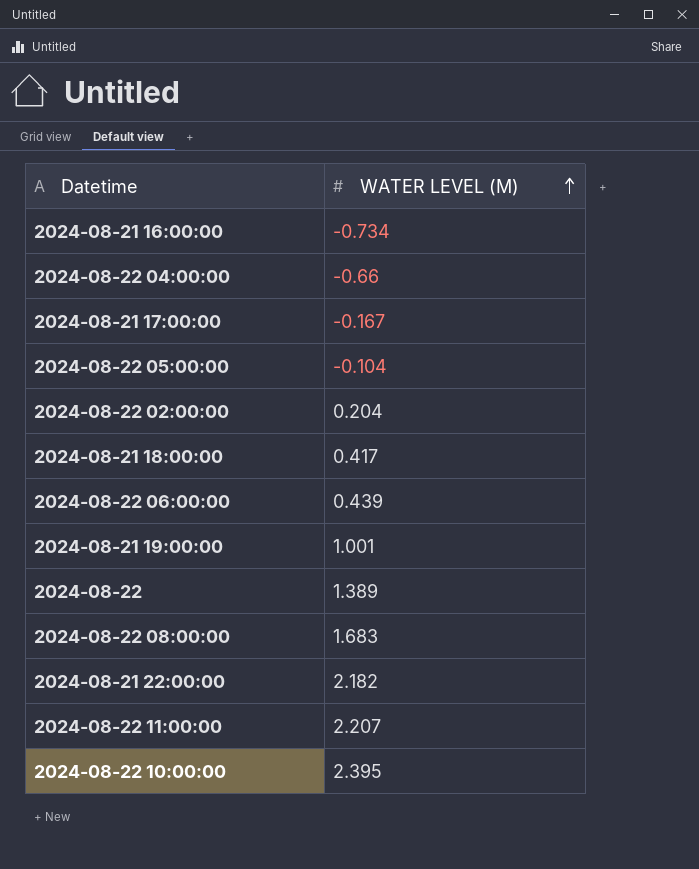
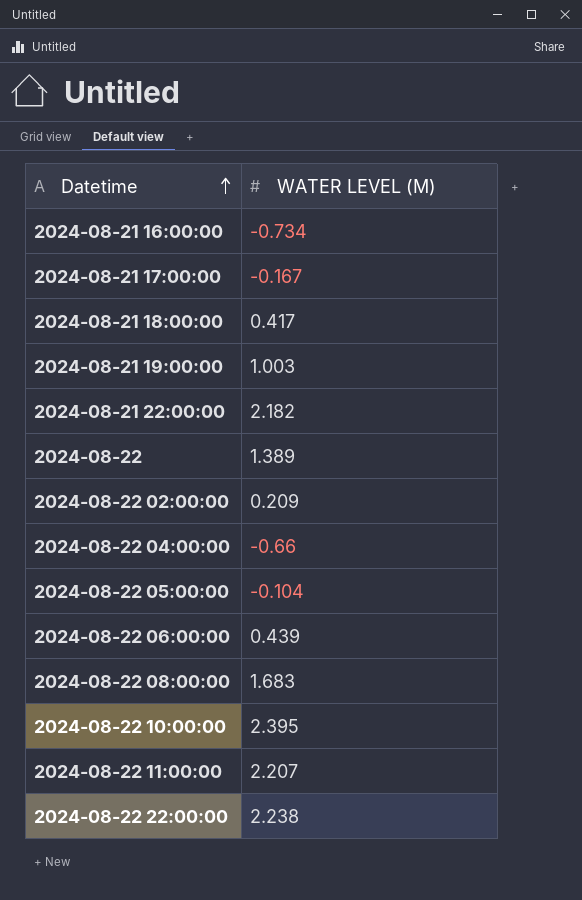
row order: WATER LEVEL (M) ascending -> Datetime ascending
2024-08-21 19:00:00 | WATER LEVEL (M): 1.001 -> 1.003
2024-08-22 02:00:00 | WATER LEVEL (M): 0.204 -> 0.209
row 2024-08-22 22:00:00: none -> 2.238

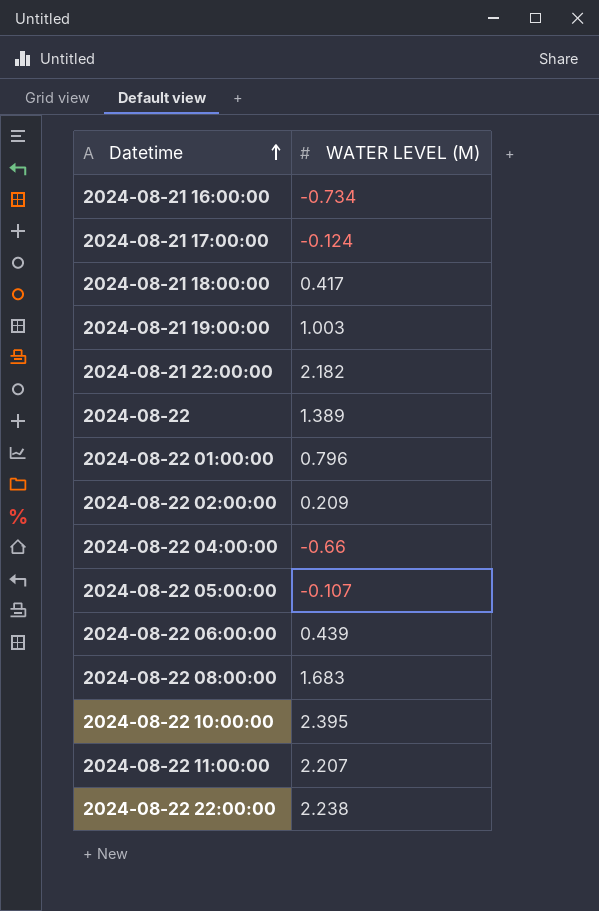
2024-08-21 17:00:00 | WATER LEVEL (M): -0.167 -> -0.124
row 2024-08-22 01:00:00: none -> 0.796
2024-08-22 05:00:00 | WATER LEVEL (M): -0.104 -> -0.107

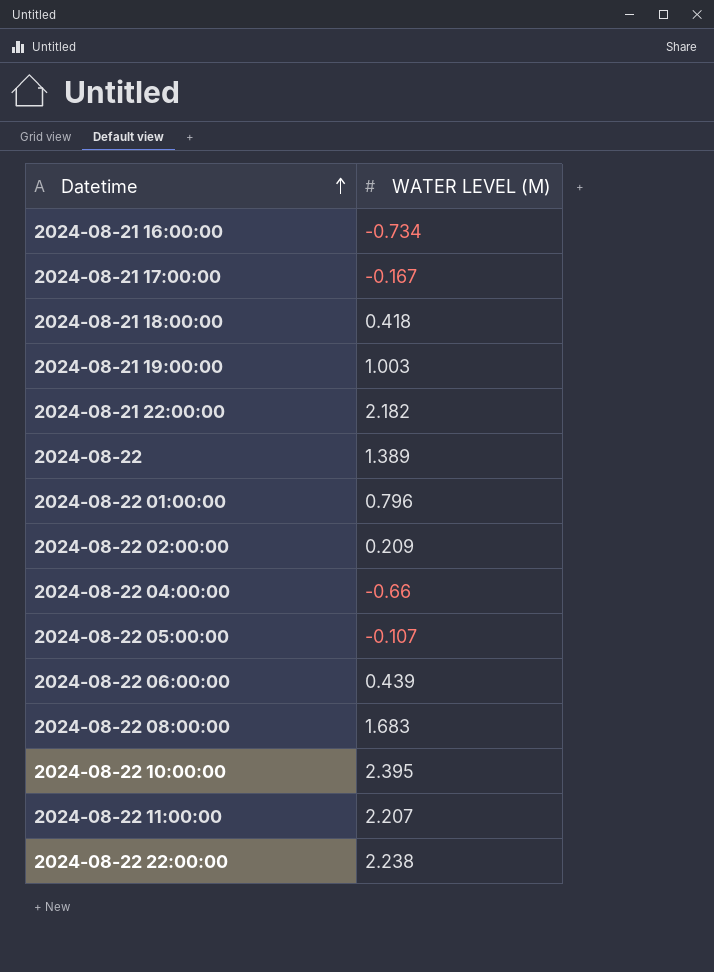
2024-08-21 17:00:00 | WATER LEVEL (M): -0.124 -> -0.167
2024-08-21 18:00:00 | WATER LEVEL (M): 0.417 -> 0.418

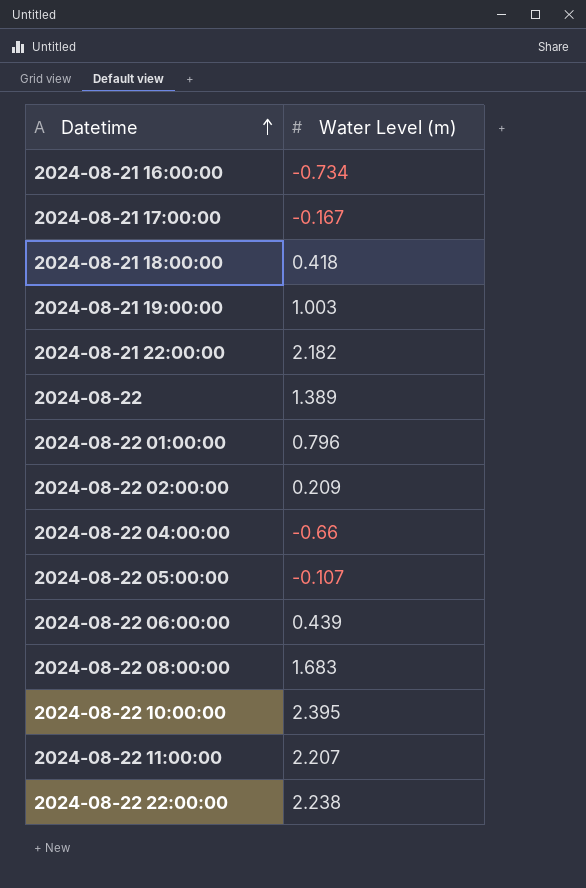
column name: WATER LEVEL (M) -> Water Level (m)

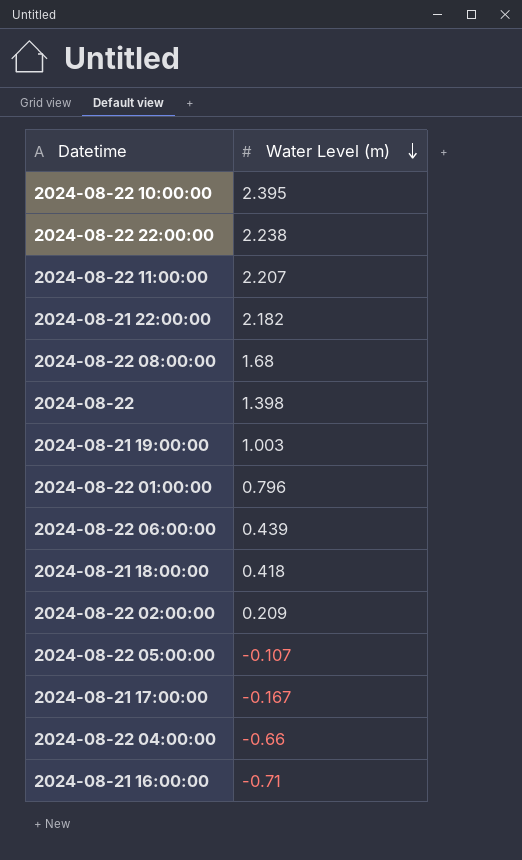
row order: Datetime ascending -> Water Level (m) descending
2024-08-22 08:00:00 | Water Level (m): 1.683 -> 1.68
2024-08-22 | Water Level (m): 1.389 -> 1.398
2024-08-21 16:00:00 | Water Level (m): -0.734 -> -0.71

